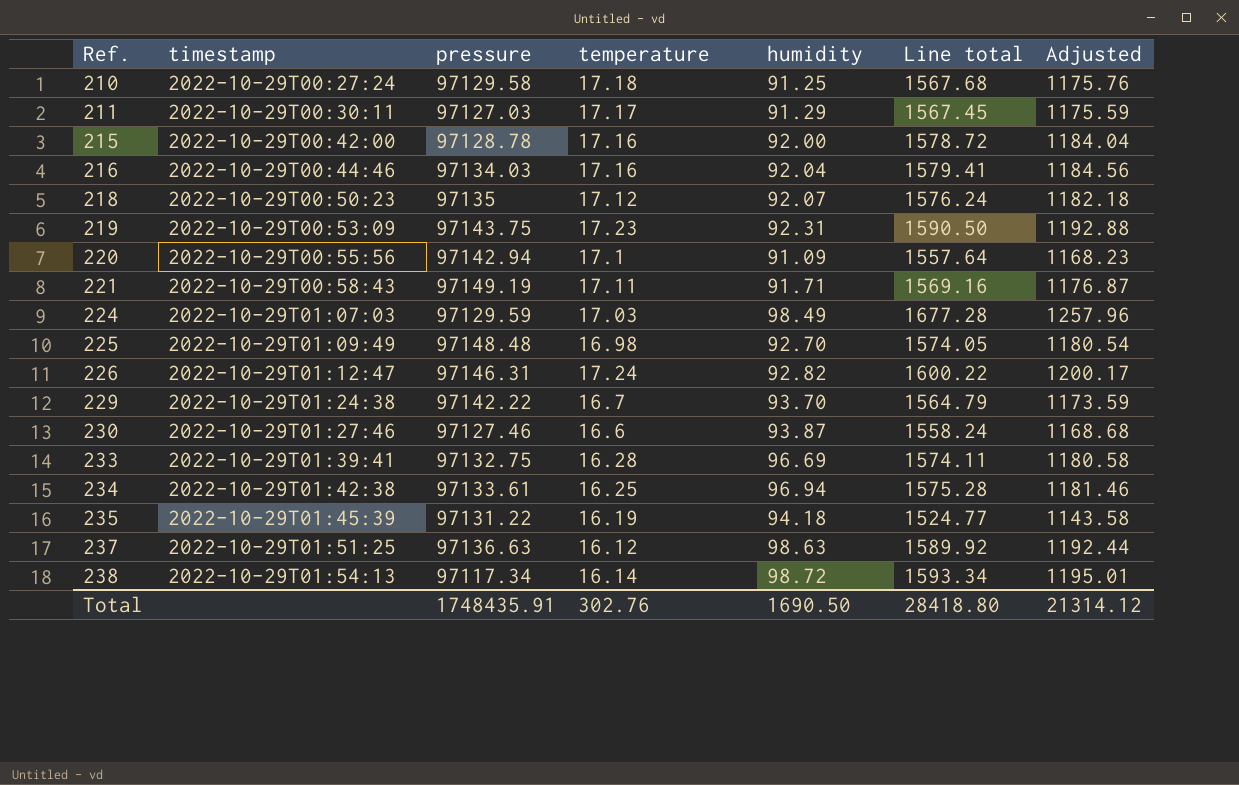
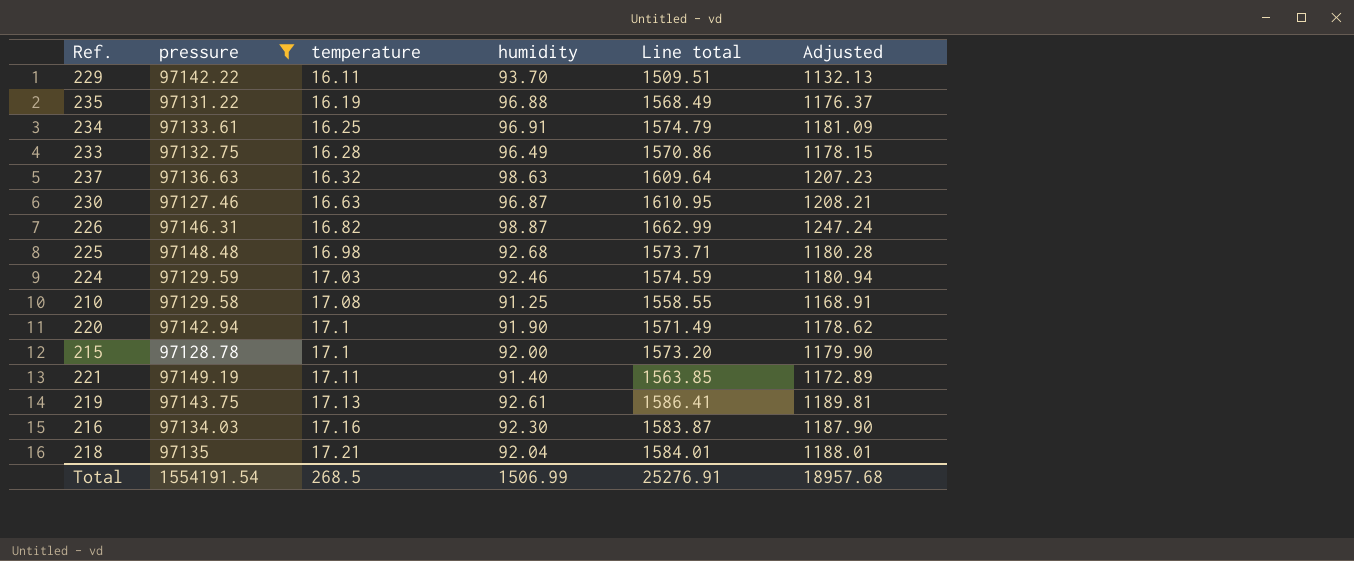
filter: none -> pressure >= 97127.46
row order: Ref. ascending -> temperature ascending
column timestamp | position: 2 -> none
229 | temperature: 16.7 -> 16.11
229 | Line total: 1564.79 -> 1509.51
229 | Adjusted: 1173.59 -> 1132.13
235 | humidity: 94.18 -> 96.88
235 | Line total: 1524.77 -> 1568.49
235 | Adjusted: 1143.58 -> 1176.37
234 | humidity: 96.94 -> 96.91
234 | Line total: 1575.28 -> 1574.79
234 | Adjusted: 1181.46 -> 1181.09
233 | humidity: 96.69 -> 96.49
233 | Line total: 1574.11 -> 1570.86
233 | Adjusted: 1180.58 -> 1178.15
237 | temperature: 16.12 -> 16.32
237 | Line total: 1589.92 -> 1609.64
237 | Adjusted: 1192.44 -> 1207.23
230 | temperature: 16.6 -> 16.63
230 | humidity: 93.87 -> 96.87
230 | Line total: 1558.24 -> 1610.95
230 | Adjusted: 1168.68 -> 1208.21
226 | temperature: 17.24 -> 16.82
226 | humidity: 92.82 -> 98.87
226 | Line total: 1600.22 -> 1662.99
226 | Adjusted: 1200.17 -> 1247.24
225 | humidity: 92.70 -> 92.68
225 | Line total: 1574.05 -> 1573.71
225 | Adjusted: 1180.54 -> 1180.28
224 | humidity: 98.49 -> 92.46
224 | Line total: 1677.28 -> 1574.59
224 | Adjusted: 1257.96 -> 1180.94
210 | temperature: 17.18 -> 17.08
210 | Line total: 1567.68 -> 1558.55
210 | Adjusted: 1175.76 -> 1168.91
220 | humidity: 91.09 -> 91.90
220 | Line total: 1557.64 -> 1571.49
220 | Adjusted: 1168.23 -> 1178.62
215 | temperature: 17.16 -> 17.1
215 | Line total: 1578.72 -> 1573.20
215 | Adjusted: 1184.04 -> 1179.90
221 | humidity: 91.71 -> 91.40
221 | Line total: 1569.16 -> 1563.85
221 | Adjusted: 1176.87 -> 1172.89
219 | temperature: 17.23 -> 17.13
219 | humidity: 92.31 -> 92.61
219 | Line total: 1590.50 -> 1586.41
219 | Adjusted: 1192.88 -> 1189.81
216 | humidity: 92.04 -> 92.30
216 | Line total: 1579.41 -> 1583.87
216 | Adjusted: 1184.56 -> 1187.90
218 | temperature: 17.12 -> 17.21
218 | humidity: 92.07 -> 92.04
218 | Line total: 1576.24 -> 1584.01
218 | Adjusted: 1182.18 -> 1188.01
Total | pressure: 1748435.91 -> 1554191.54
Total | temperature: 302.76 -> 268.5
Total | humidity: 1690.50 -> 1506.99
Total | Line total: 28418.80 -> 25276.91
Total | Adjusted: 21314.12 -> 18957.68

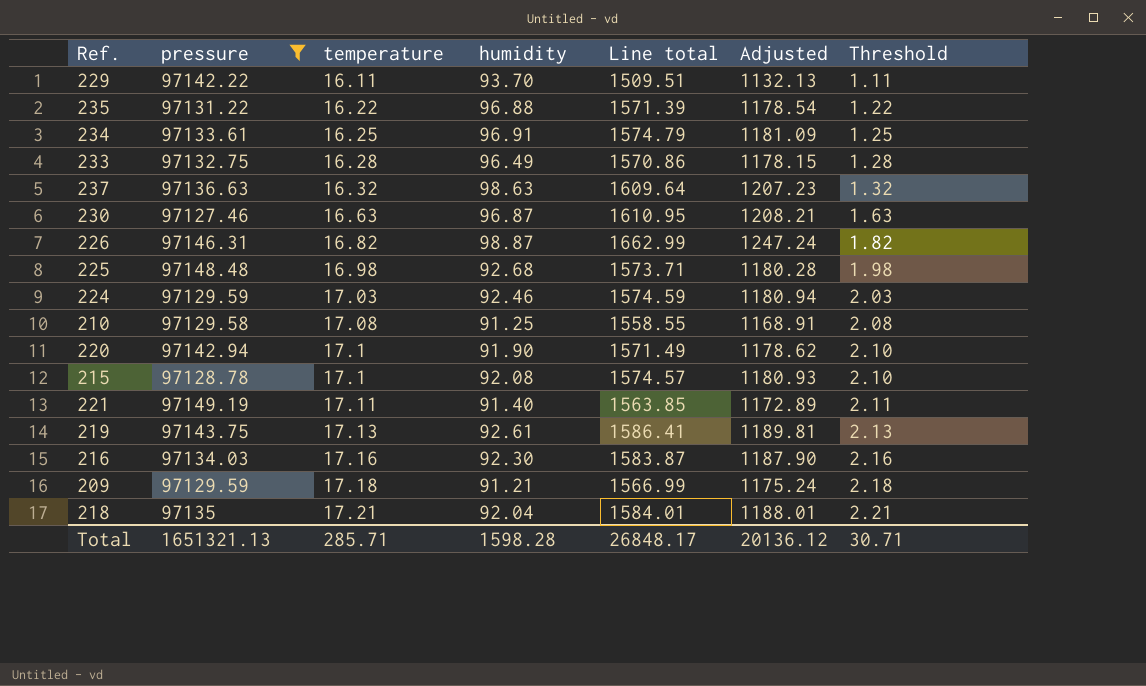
column Threshold | formula: none -> [temperature] - 15
235 | temperature: 16.19 -> 16.22
235 | Line total: 1568.49 -> 1571.39
235 | Adjusted: 1176.37 -> 1178.54
215 | humidity: 92.00 -> 92.08
215 | Line total: 1573.20 -> 1574.57
215 | Adjusted: 1179.90 -> 1180.93
row 209: none -> 97129.59 | 17.18 | 91.21 | 1566.99 | 1175.24 | 2.18
Total | pressure: 1554191.54 -> 1651321.13
Total | temperature: 268.5 -> 285.71
Total | humidity: 1506.99 -> 1598.28
Total | Line total: 25276.91 -> 26848.17
Total | Adjusted: 18957.68 -> 20136.12

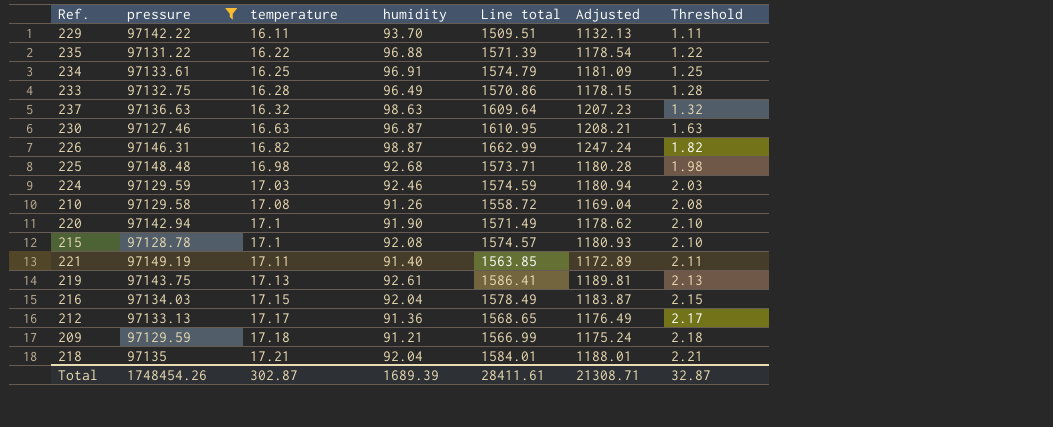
210 | humidity: 91.25 -> 91.26
210 | Line total: 1558.55 -> 1558.72
210 | Adjusted: 1168.91 -> 1169.04
216 | temperature: 17.16 -> 17.15
216 | humidity: 92.30 -> 92.04
216 | Line total: 1583.87 -> 1578.49
216 | Adjusted: 1187.90 -> 1183.87
216 | Threshold: 2.16 -> 2.15
row 212: none -> 97133.13 | 17.17 | 91.36 | 1568.65 | 1176.49 | 2.17
Total | pressure: 1651321.13 -> 1748454.26
Total | temperature: 285.71 -> 302.87
Total | humidity: 1598.28 -> 1689.39
Total | Line total: 26848.17 -> 28411.61
Total | Adjusted: 20136.12 -> 21308.71
Total | Threshold: 30.71 -> 32.87

